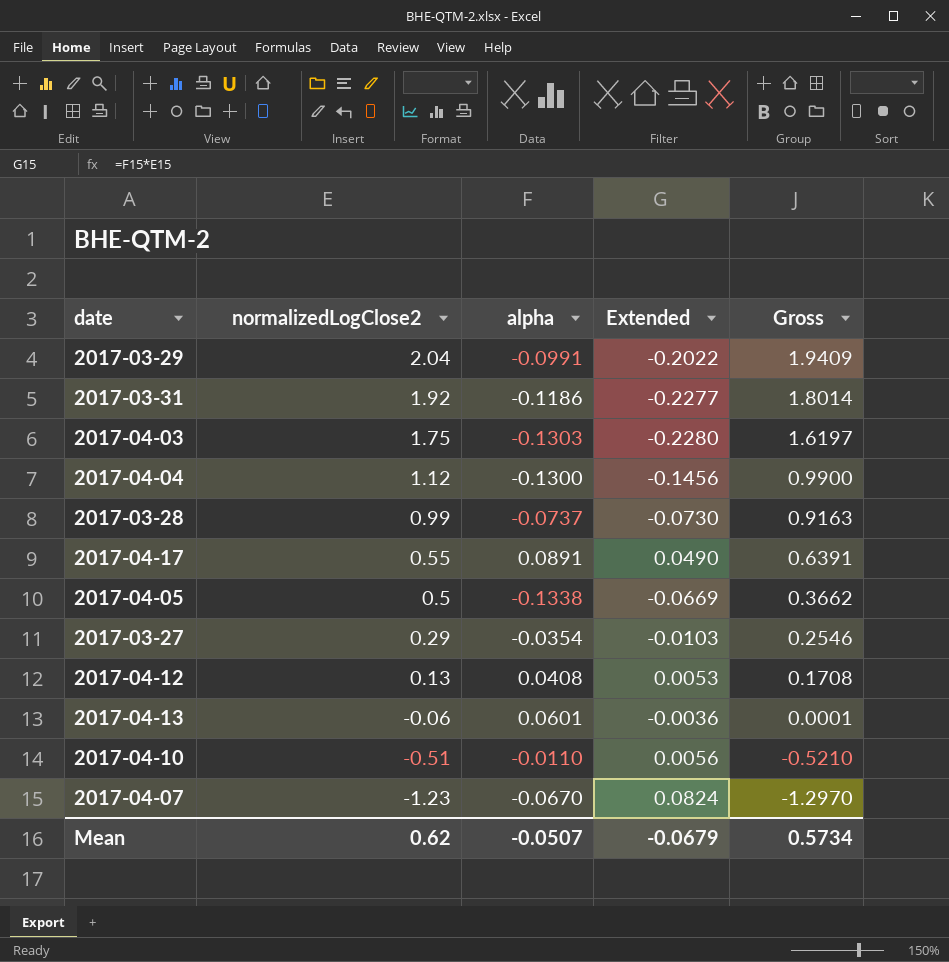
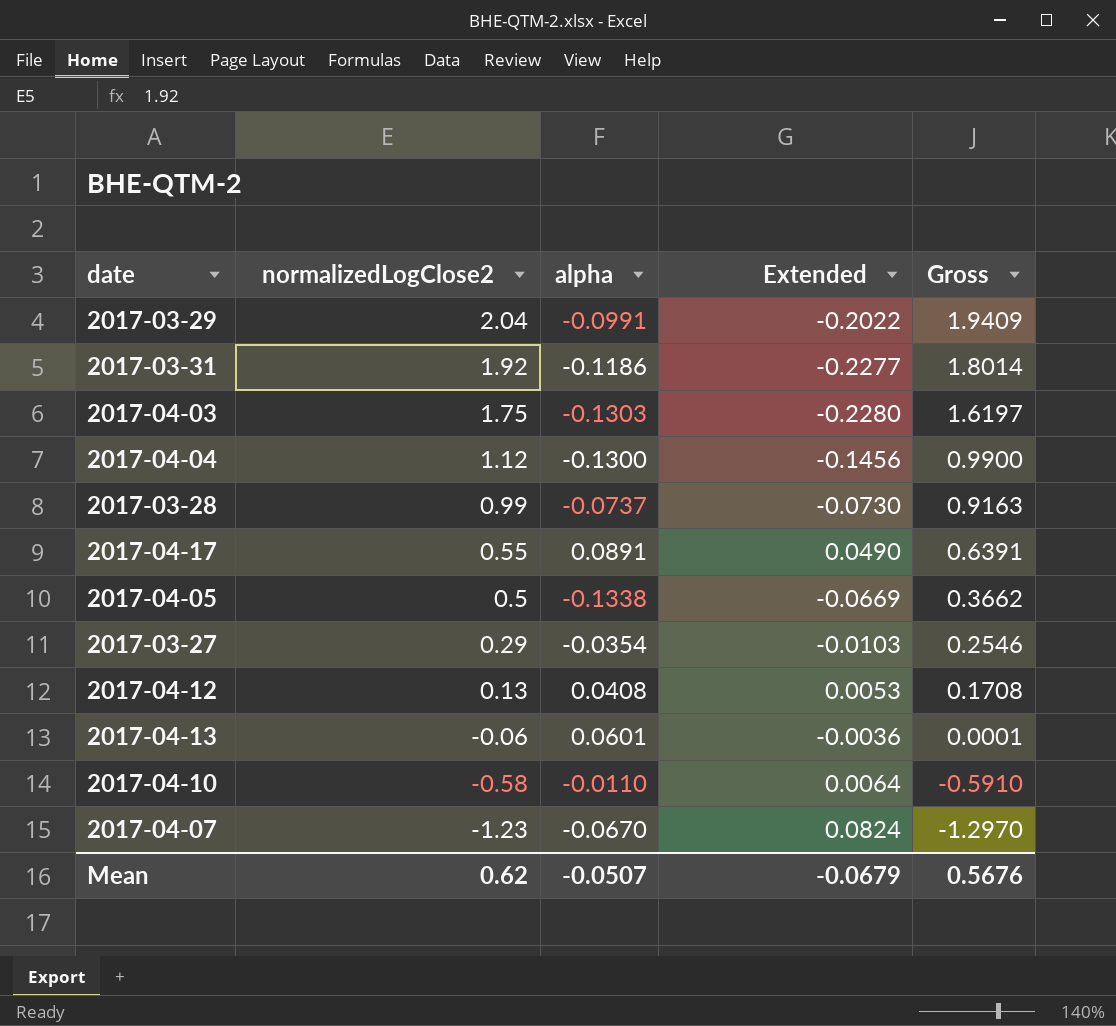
2017-04-10 | normalizedLogClose2: -0.51 -> -0.58
2017-04-10 | Extended: 0.0056 -> 0.0064
2017-04-10 | Gross: -0.5210 -> -0.5910
Mean | Gross: 0.5734 -> 0.5676

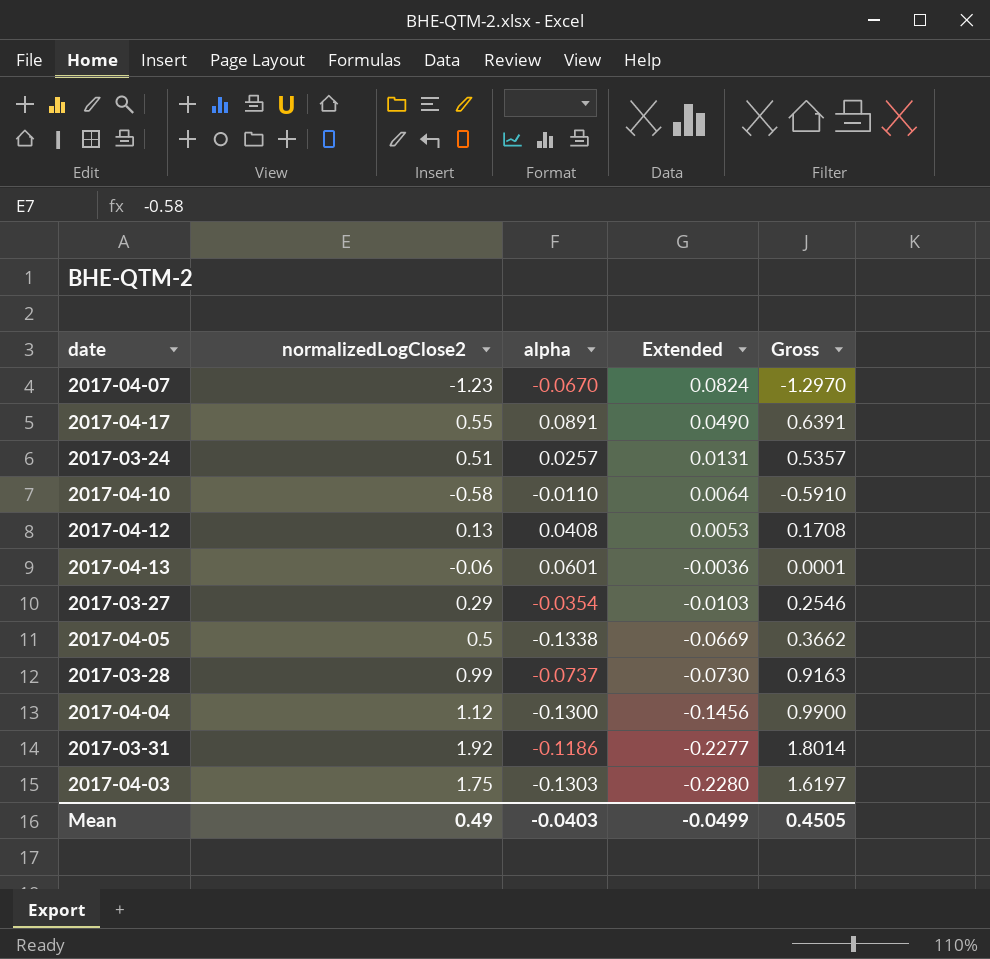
row order: normalizedLogClose2 descending -> Extended descending
row 2017-03-29: 2.04 | -0.0991 | -0.2022 | 1.9409 -> none
row 2017-03-24: none -> 0.51 | 0.0257 | 0.0131 | 0.5357
Mean | normalizedLogClose2: 0.62 -> 0.49
Mean | alpha: -0.0507 -> -0.0403
Mean | Extended: -0.0679 -> -0.0499
Mean | Gross: 0.5676 -> 0.4505

